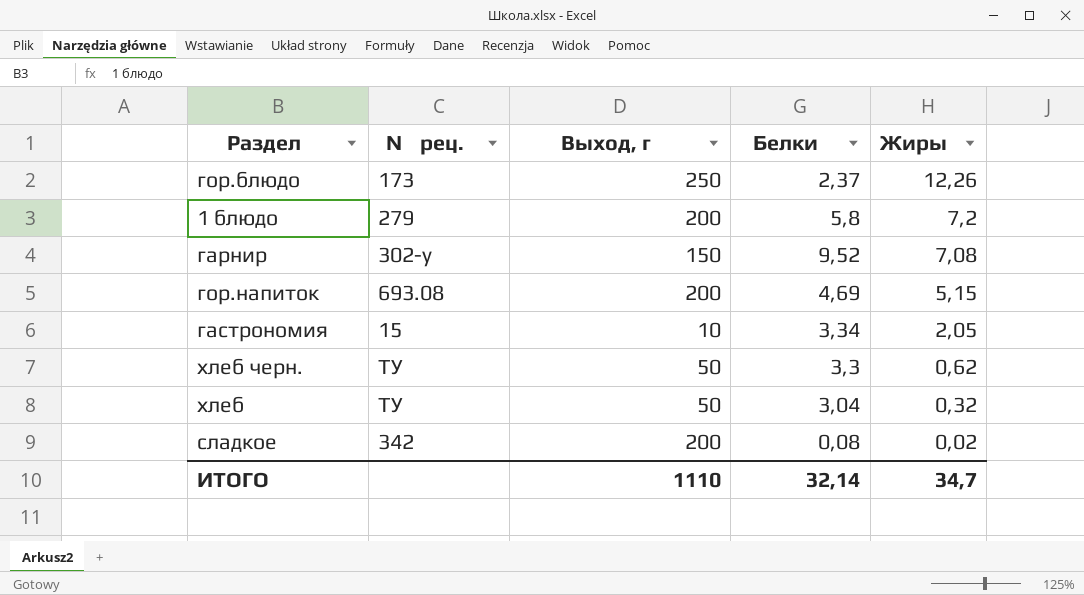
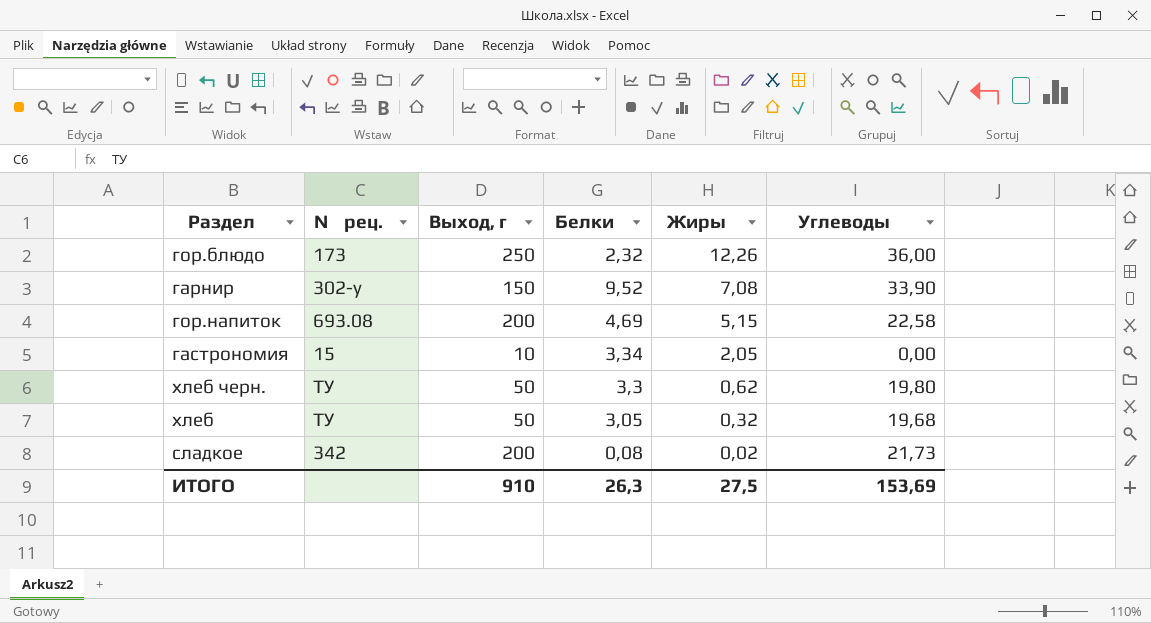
column Углеводы | position: none -> 6
row 1 блюдо: 279 | 200 | 5,8 | 7,2 -> none
гор.блюдо | Белки: 2,37 -> 2,32
хлеб | Белки: 3,04 -> 3,05
ИТОГО | Выход, г: 1110 -> 910
ИТОГО | Белки: 32,14 -> 26,3
ИТОГО | Жиры: 34,7 -> 27,5

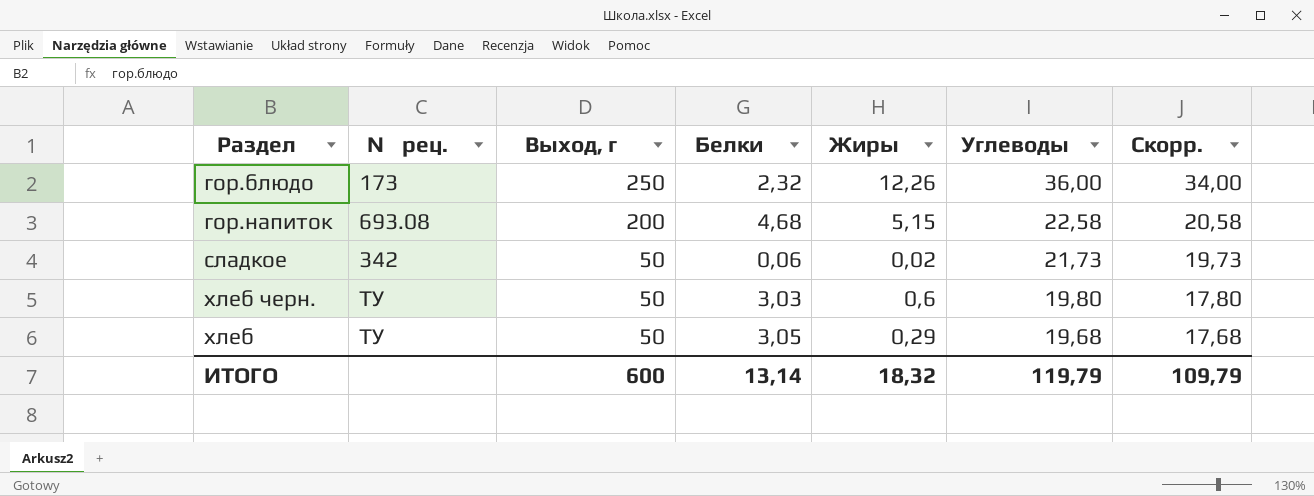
row order: Жиры descending -> Выход, г descending
column Скорр. | formula: none -> [Углеводы] - 2
row гарнир: 302-у | 150 | 9,52 | 7,08 | 33,90 -> none
row гастрономия: 15 | 10 | 3,34 | 2,05 | 0,00 -> none
гор.напиток | Белки: 4,69 -> 4,68
сладкое | Выход, г: 200 -> 50
сладкое | Белки: 0,08 -> 0,06
хлеб черн. | Белки: 3,3 -> 3,03
хлеб черн. | Жиры: 0,62 -> 0,6
хлеб | Жиры: 0,32 -> 0,29
ИТОГО | Выход, г: 910 -> 600
ИТОГО | Белки: 26,3 -> 13,14
ИТОГО | Жиры: 27,5 -> 18,32
ИТОГО | Углеводы: 153,69 -> 119,79

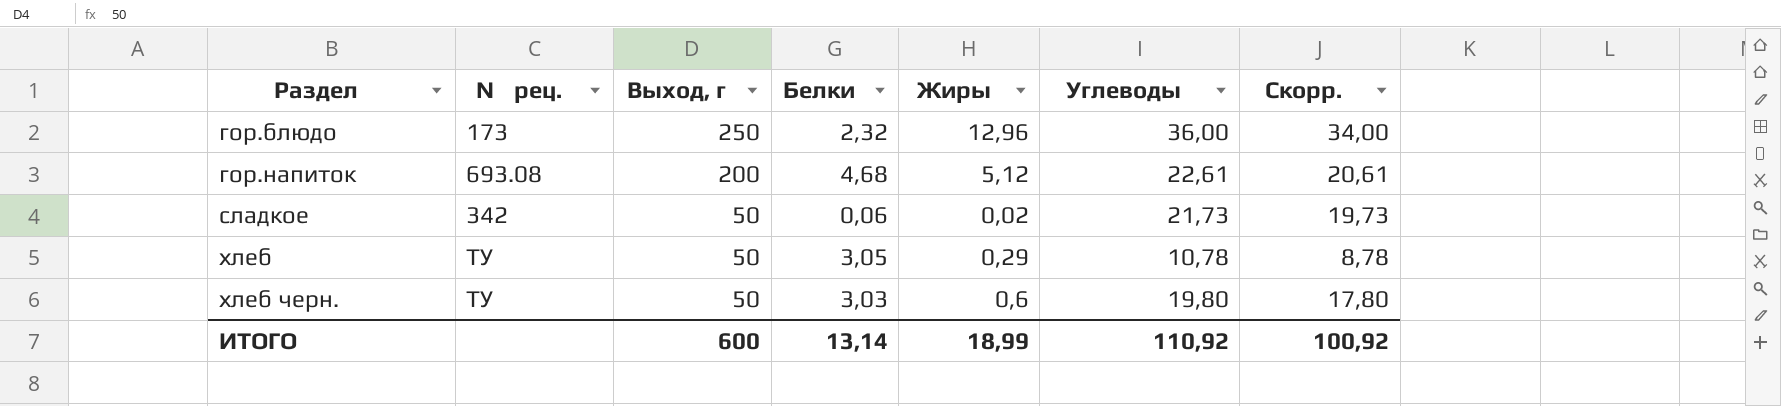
row order: Выход, г descending -> Раздел ascending
гор.блюдо | Жиры: 12,26 -> 12,96
гор.напиток | Жиры: 5,15 -> 5,12
гор.напиток | Углеводы: 22,58 -> 22,61
гор.напиток | Скорр.: 20,58 -> 20,61
хлеб | Углеводы: 19,68 -> 10,78
хлеб | Скорр.: 17,68 -> 8,78
ИТОГО | Жиры: 18,32 -> 18,99
ИТОГО | Углеводы: 119,79 -> 110,92
ИТОГО | Скорр.: 109,79 -> 100,92

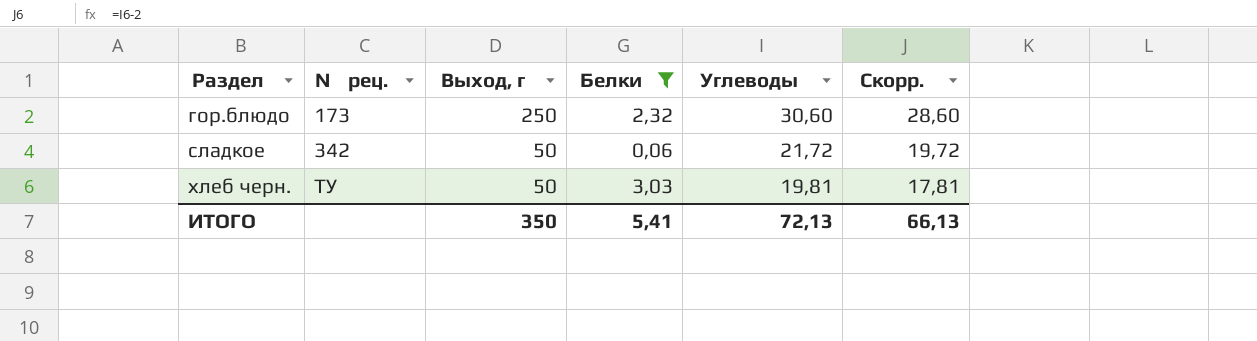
filter: none -> Белки <= 3,03
column Жиры | position: 5 -> none
гор.блюдо | Углеводы: 36,00 -> 30,60
гор.блюдо | Скорр.: 34,00 -> 28,60
сладкое | Углеводы: 21,73 -> 21,72
сладкое | Скорр.: 19,73 -> 19,72
хлеб черн. | Углеводы: 19,80 -> 19,81
хлеб черн. | Скорр.: 17,80 -> 17,81
ИТОГО | Выход, г: 600 -> 350
ИТОГО | Белки: 13,14 -> 5,41
ИТОГО | Углеводы: 110,92 -> 72,13
ИТОГО | Скорр.: 100,92 -> 66,13

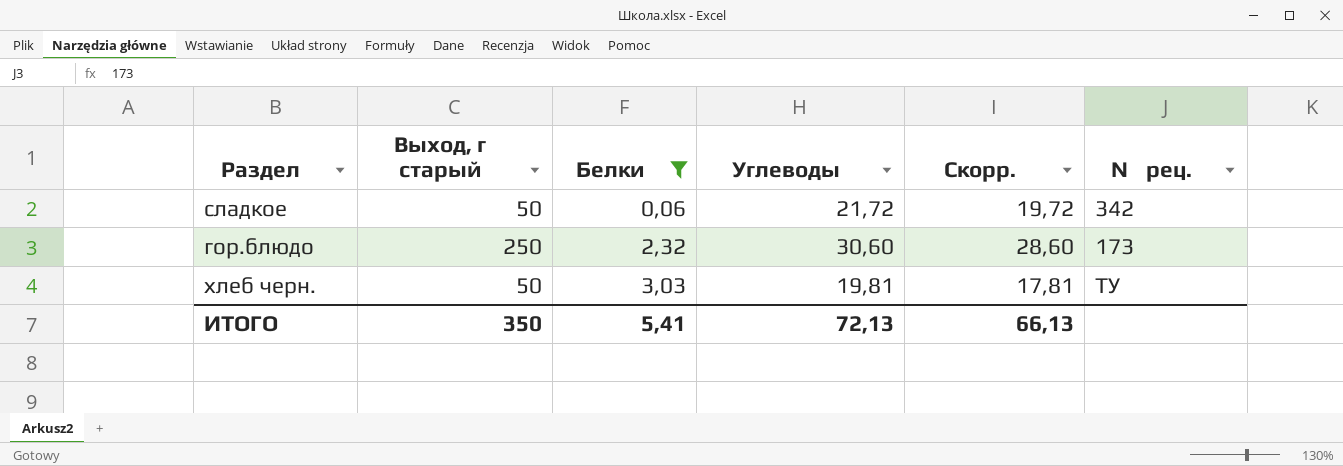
row order: Раздел ascending -> Белки ascending
column name: Выход, г -> Выход, г старый
column № рец. | position: 2 -> 6

